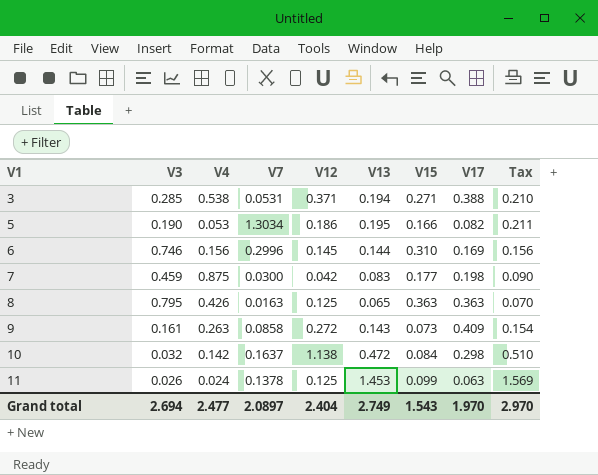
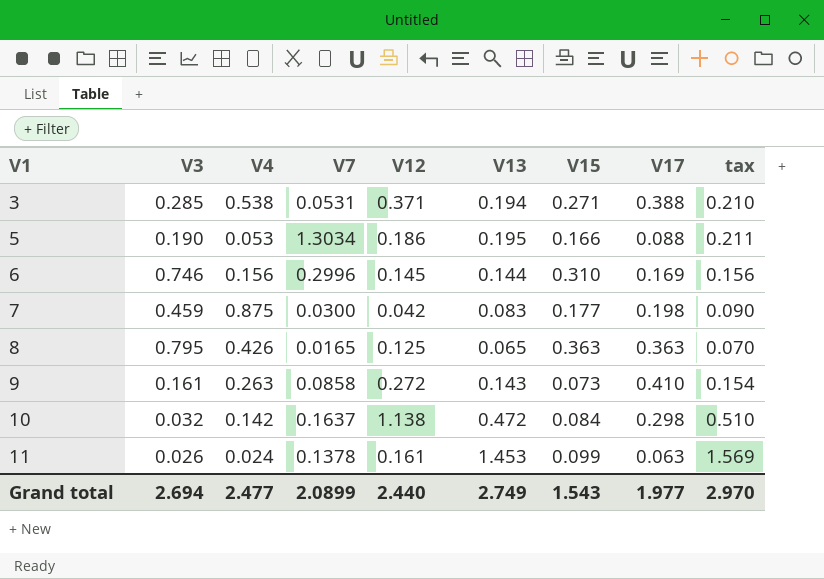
column name: Tax -> tax
5 | V17: 0.082 -> 0.088
8 | V7: 0.0163 -> 0.0165
9 | V17: 0.409 -> 0.410
11 | V12: 0.125 -> 0.161
Grand total | V7: 2.0897 -> 2.0899
Grand total | V12: 2.404 -> 2.440
Grand total | V17: 1.970 -> 1.977

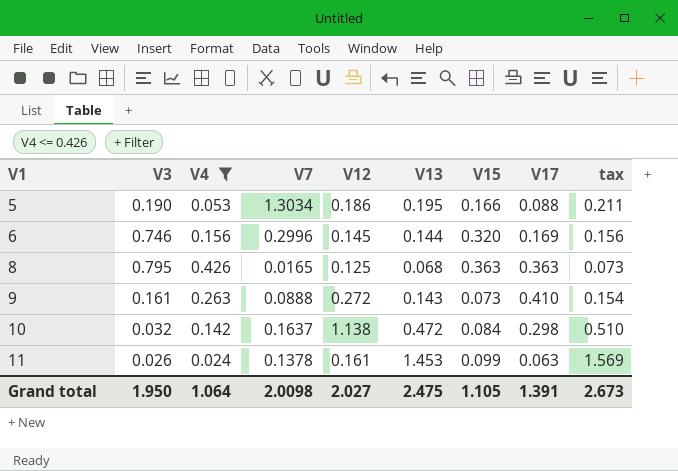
filter: none -> V4 <= 0.426
6 | V15: 0.310 -> 0.320
8 | V13: 0.065 -> 0.068
8 | tax: 0.070 -> 0.073
9 | V7: 0.0858 -> 0.0888
Grand total | V3: 2.694 -> 1.950
Grand total | V4: 2.477 -> 1.064
Grand total | V7: 2.0899 -> 2.0098
Grand total | V12: 2.440 -> 2.027
Grand total | V13: 2.749 -> 2.475
Grand total | V15: 1.543 -> 1.105
Grand total | V17: 1.977 -> 1.391
Grand total | tax: 2.970 -> 2.673

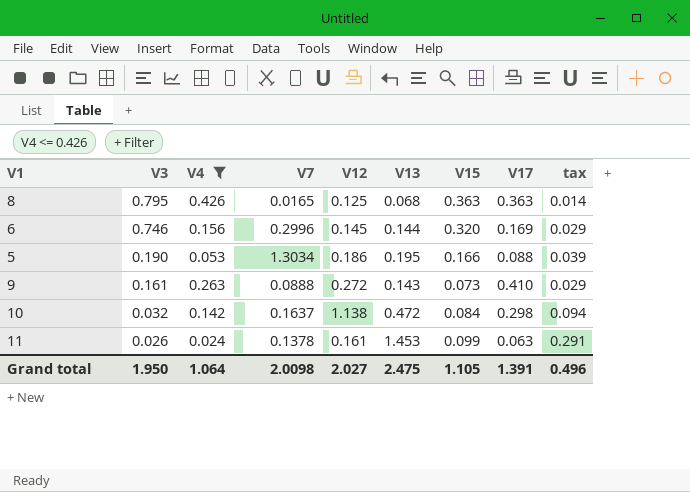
row order: V1 ascending -> V3 descending
column tax | formula: [V13] * 1.08 -> [V13] * 0.2
Grand total | tax: 2.673 -> 0.496

